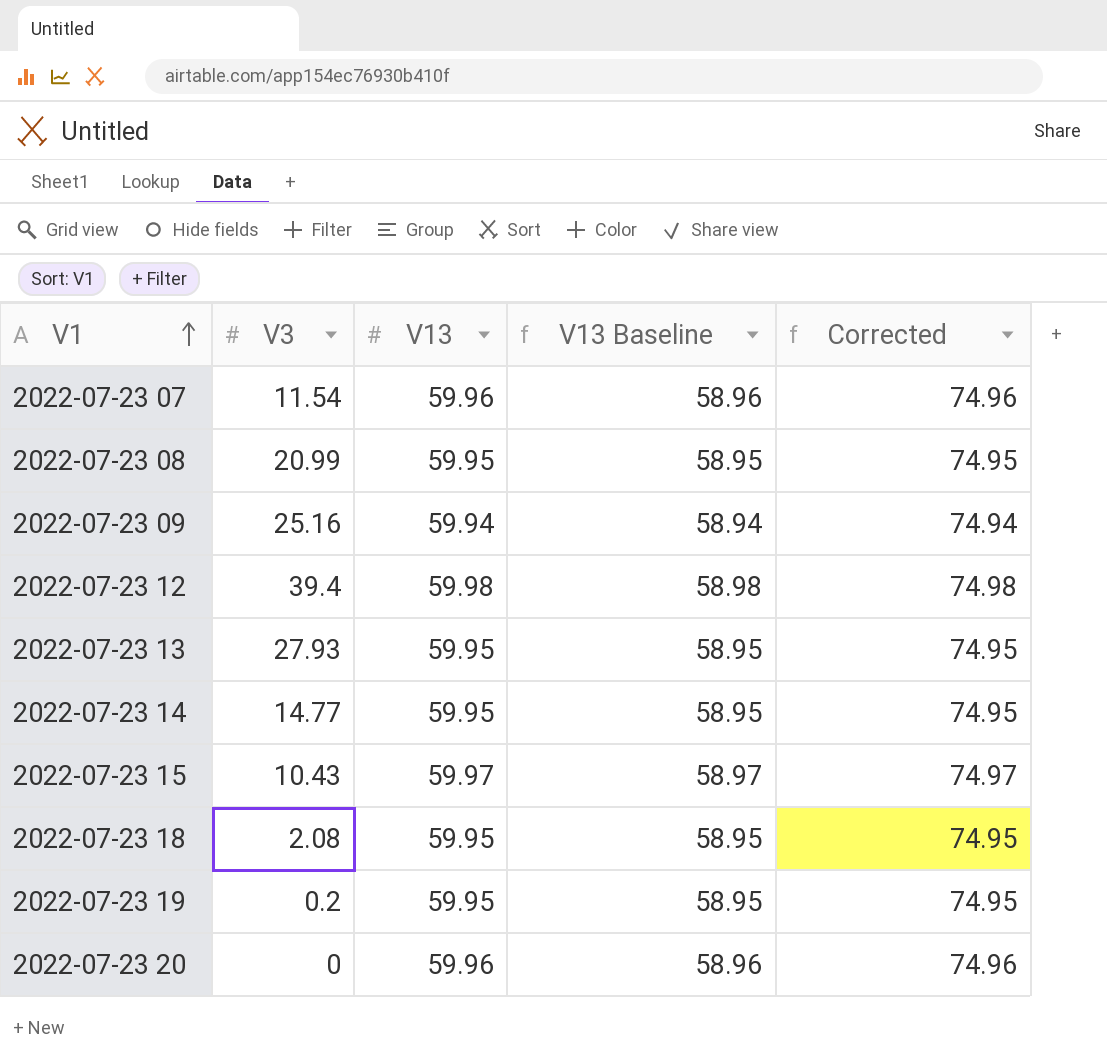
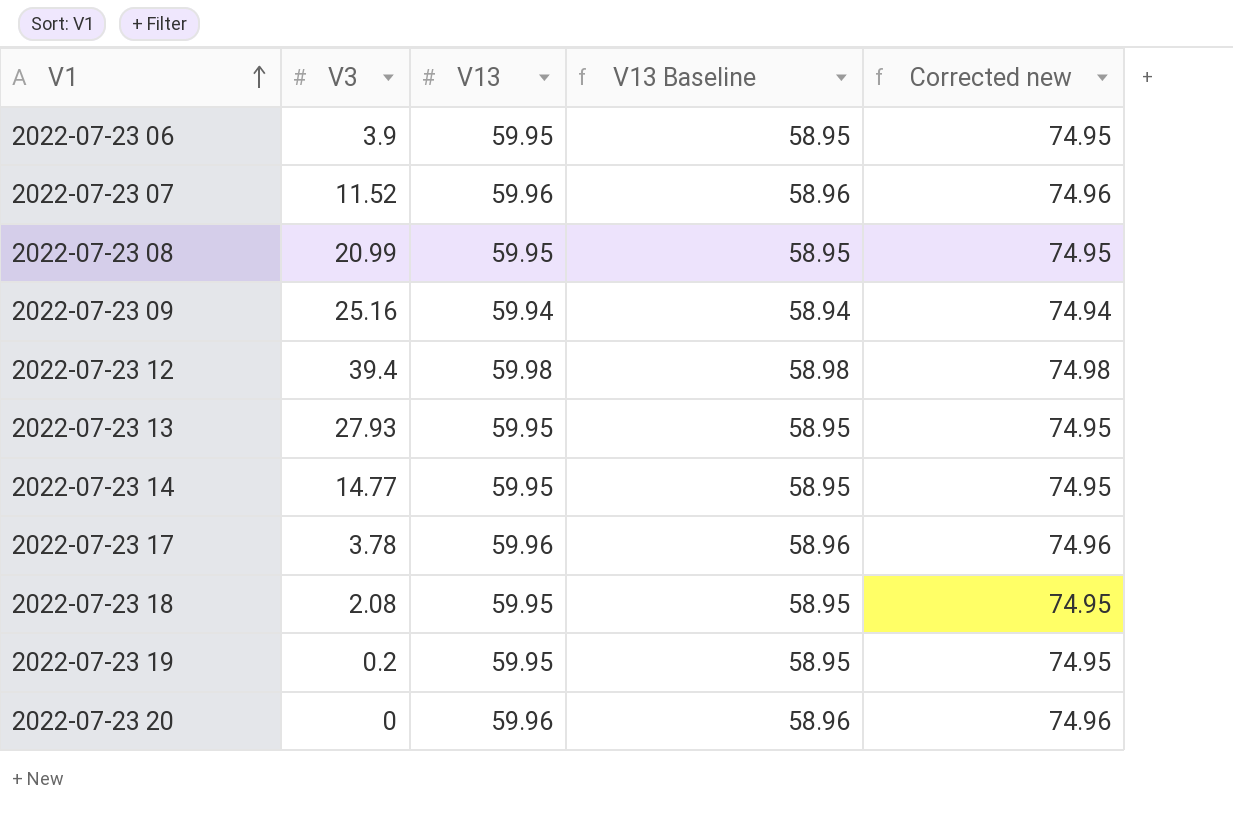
column name: Corrected -> Corrected new
row 2022-07-23 15: 10.43 | 59.97 | 58.97 | 74.97 -> none
row 2022-07-23 06: none -> 3.9 | 59.95 | 58.95 | 74.95
2022-07-23 07 | V3: 11.54 -> 11.52
row 2022-07-23 17: none -> 3.78 | 59.96 | 58.96 | 74.96

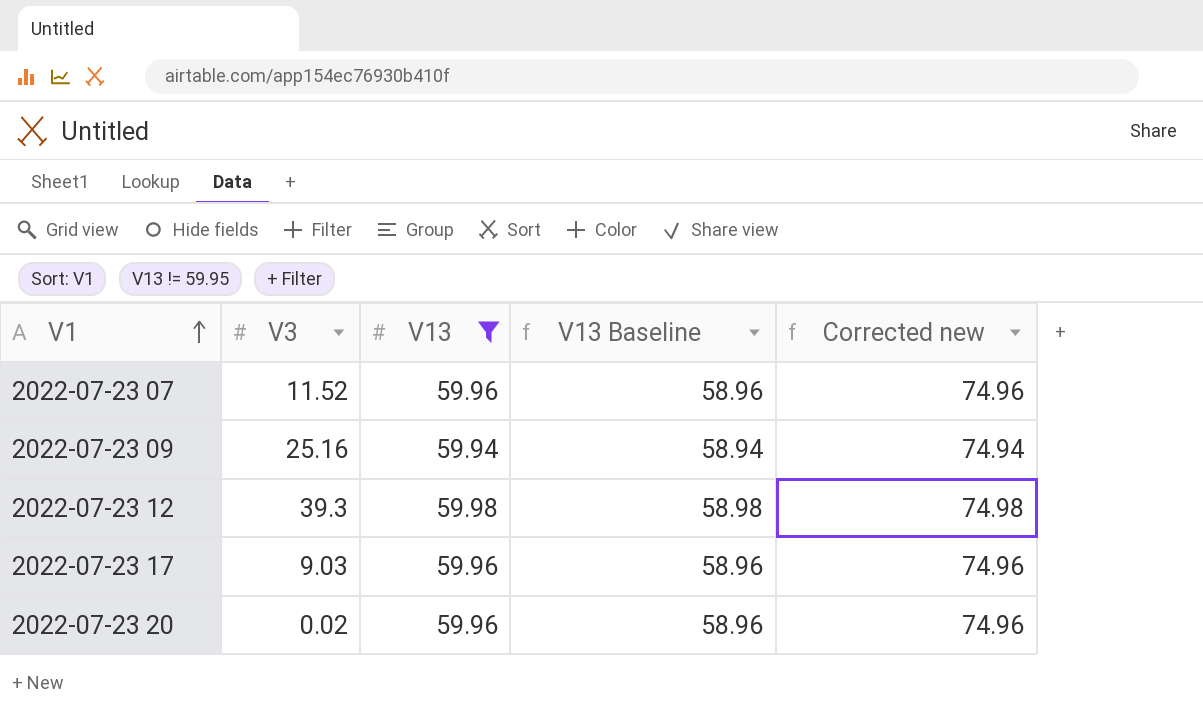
filter: none -> V13 != 59.95
2022-07-23 12 | V3: 39.4 -> 39.3
2022-07-23 17 | V3: 3.78 -> 9.03
2022-07-23 20 | V3: 0 -> 0.02

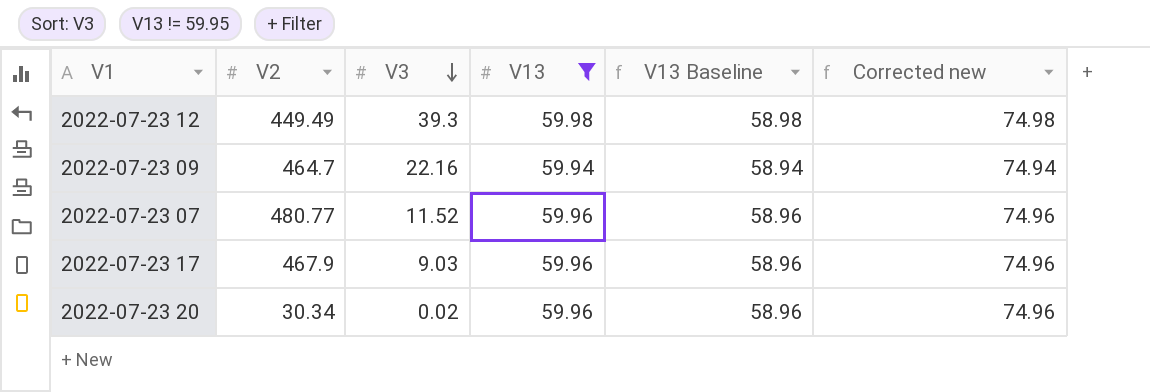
row order: V1 ascending -> V3 descending
column V2 | position: none -> 2
2022-07-23 09 | V3: 25.16 -> 22.16

